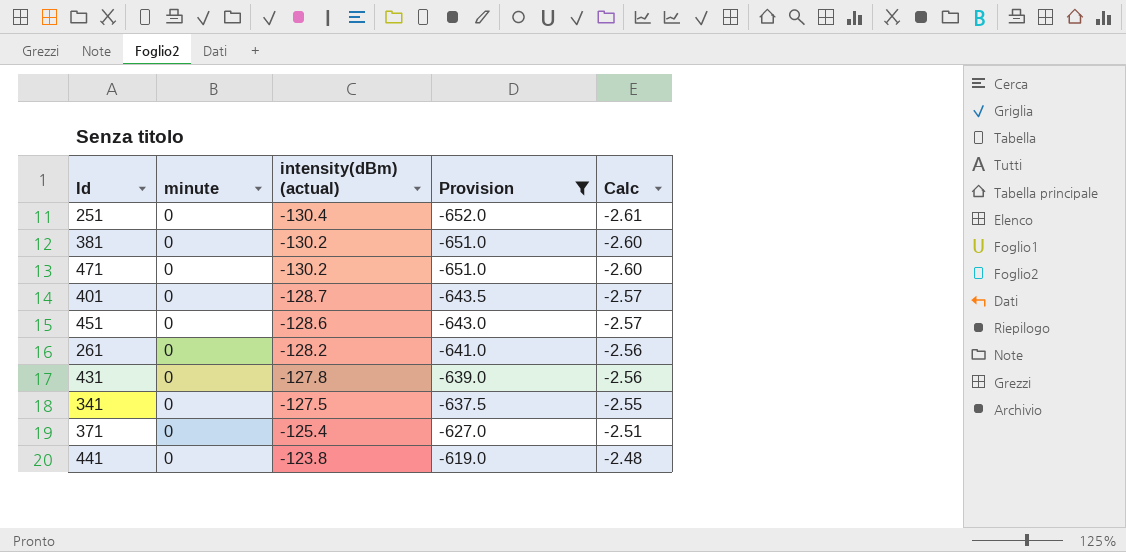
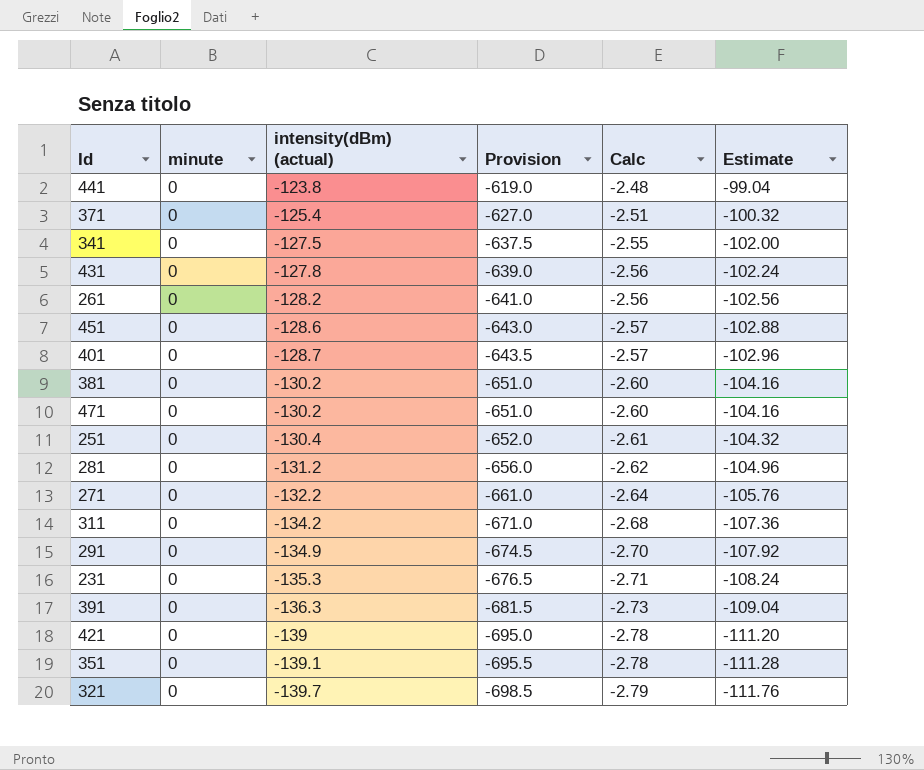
filter: Provision >= -652.0 -> none
row order: intensity(dBm) (actual) ascending -> intensity(dBm) (actual) descending
column Estimate | formula: none -> [intensity(dBm) (actual)] * 0.8

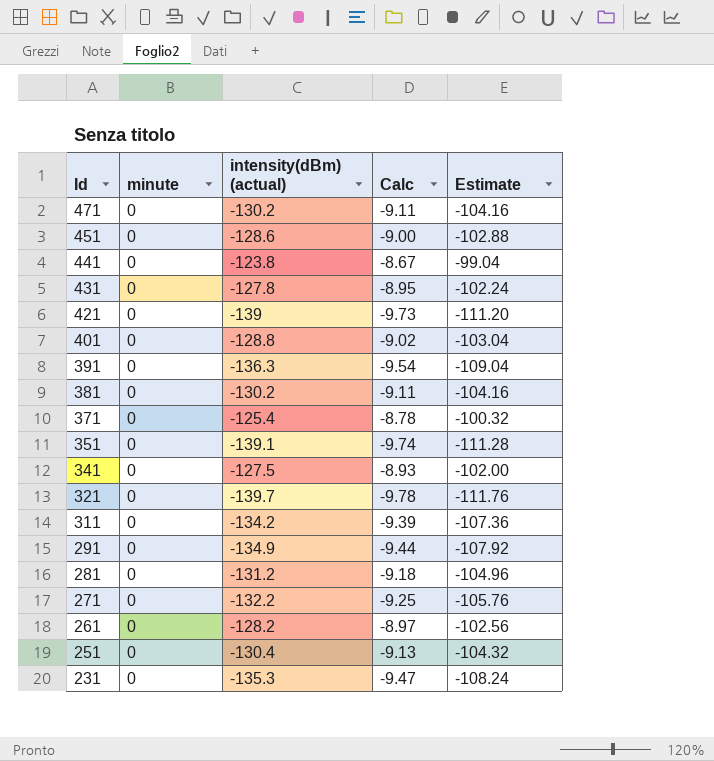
row order: intensity(dBm) (actual) descending -> Id descending
column Provision | formula: [intensity(dBm) (actual)] * 5 -> none
column Calc | formula: [intensity(dBm) (actual)] * 0.02 -> [intensity(dBm) (actual)] * 0.07
401 | intensity(dBm) (actual): -128.7 -> -128.8
401 | Estimate: -102.96 -> -103.04

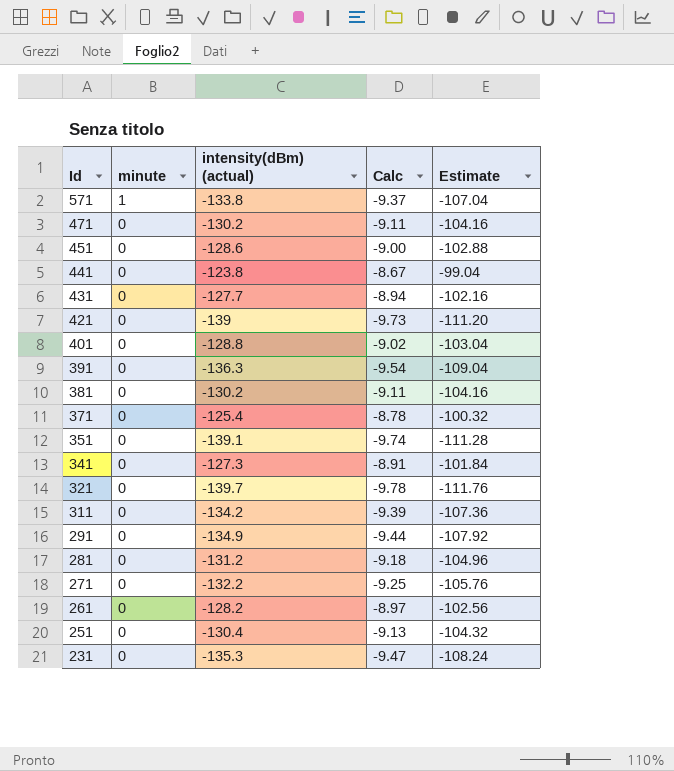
row 571: none -> 1 | -133.8 | -9.37 | -107.04
431 | intensity(dBm) (actual): -127.8 -> -127.7
431 | Calc: -8.95 -> -8.94
431 | Estimate: -102.24 -> -102.16
341 | intensity(dBm) (actual): -127.5 -> -127.3
341 | Calc: -8.93 -> -8.91
341 | Estimate: -102.00 -> -101.84

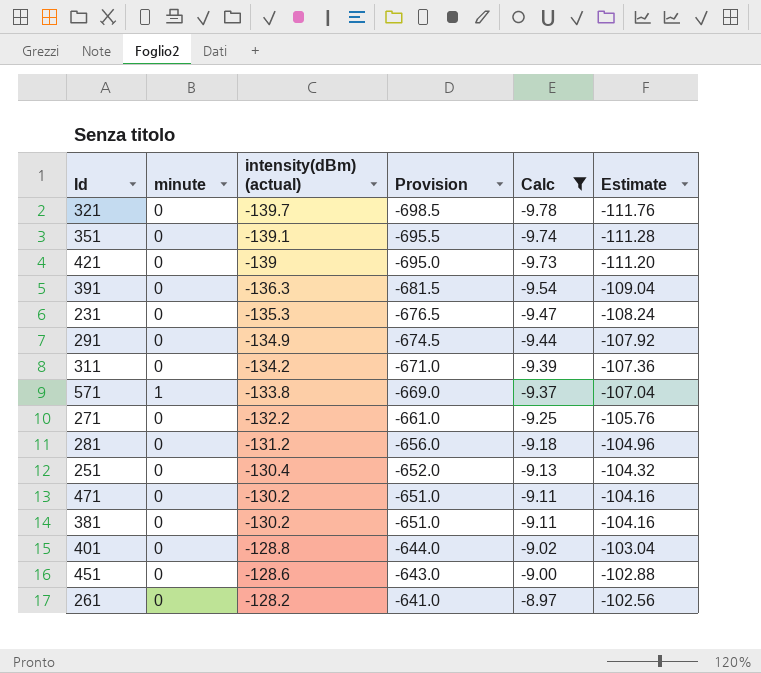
filter: none -> Calc <= -8.97
row order: Id descending -> intensity(dBm) (actual) ascending
column Provision | formula: none -> [intensity(dBm) (actual)] * 5

